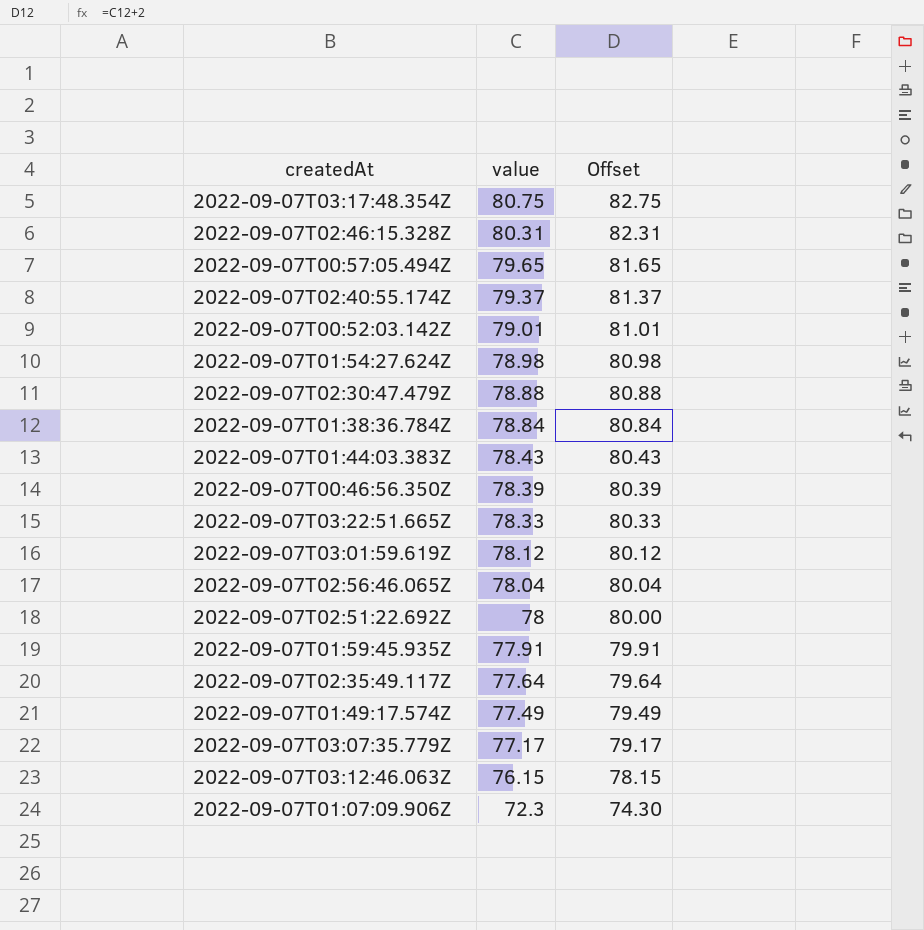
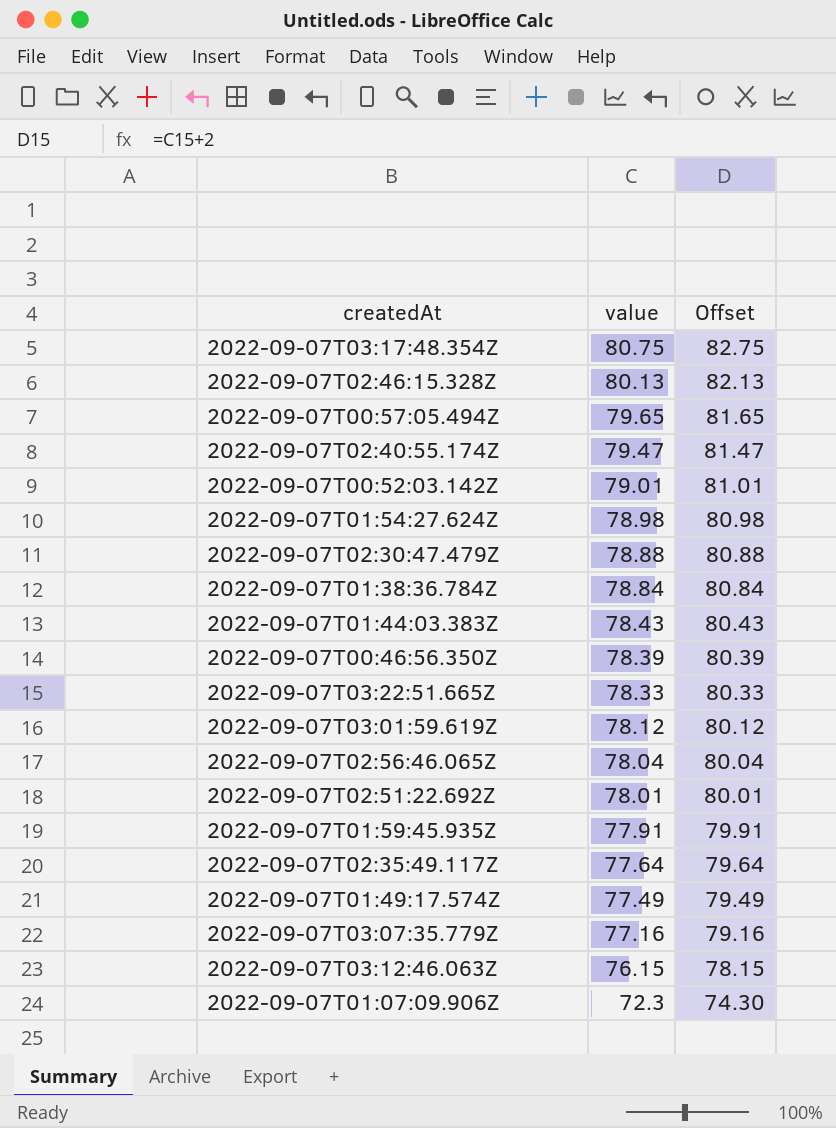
2022-09-07T02:46:15.328Z | value: 80.31 -> 80.13
2022-09-07T02:46:15.328Z | Offset: 82.31 -> 82.13
2022-09-07T02:40:55.174Z | value: 79.37 -> 79.47
2022-09-07T02:40:55.174Z | Offset: 81.37 -> 81.47
2022-09-07T02:51:22.692Z | value: 78 -> 78.01
2022-09-07T02:51:22.692Z | Offset: 80.00 -> 80.01
2022-09-07T03:07:35.779Z | value: 77.17 -> 77.16
2022-09-07T03:07:35.779Z | Offset: 79.17 -> 79.16

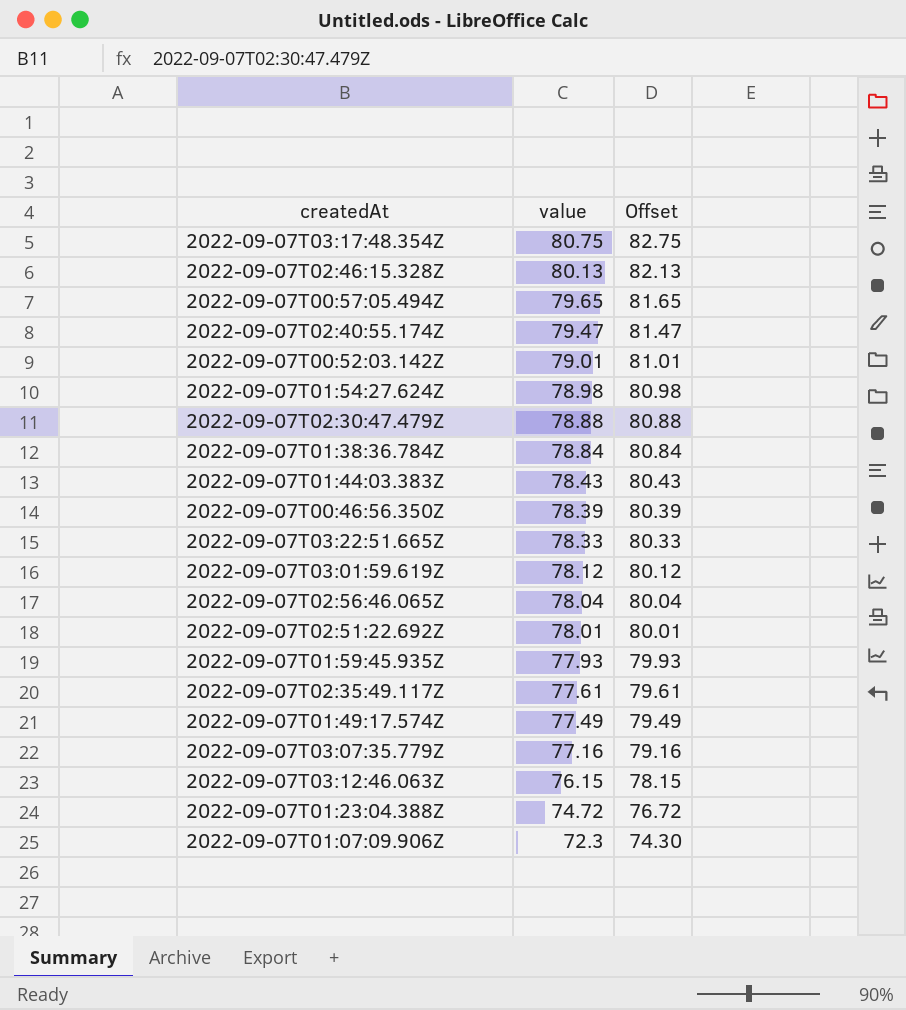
2022-09-07T01:59:45.935Z | value: 77.91 -> 77.93
2022-09-07T01:59:45.935Z | Offset: 79.91 -> 79.93
2022-09-07T02:35:49.117Z | value: 77.64 -> 77.61
2022-09-07T02:35:49.117Z | Offset: 79.64 -> 79.61
row 2022-09-07T01:23:04.388Z: none -> 74.72 | 76.72

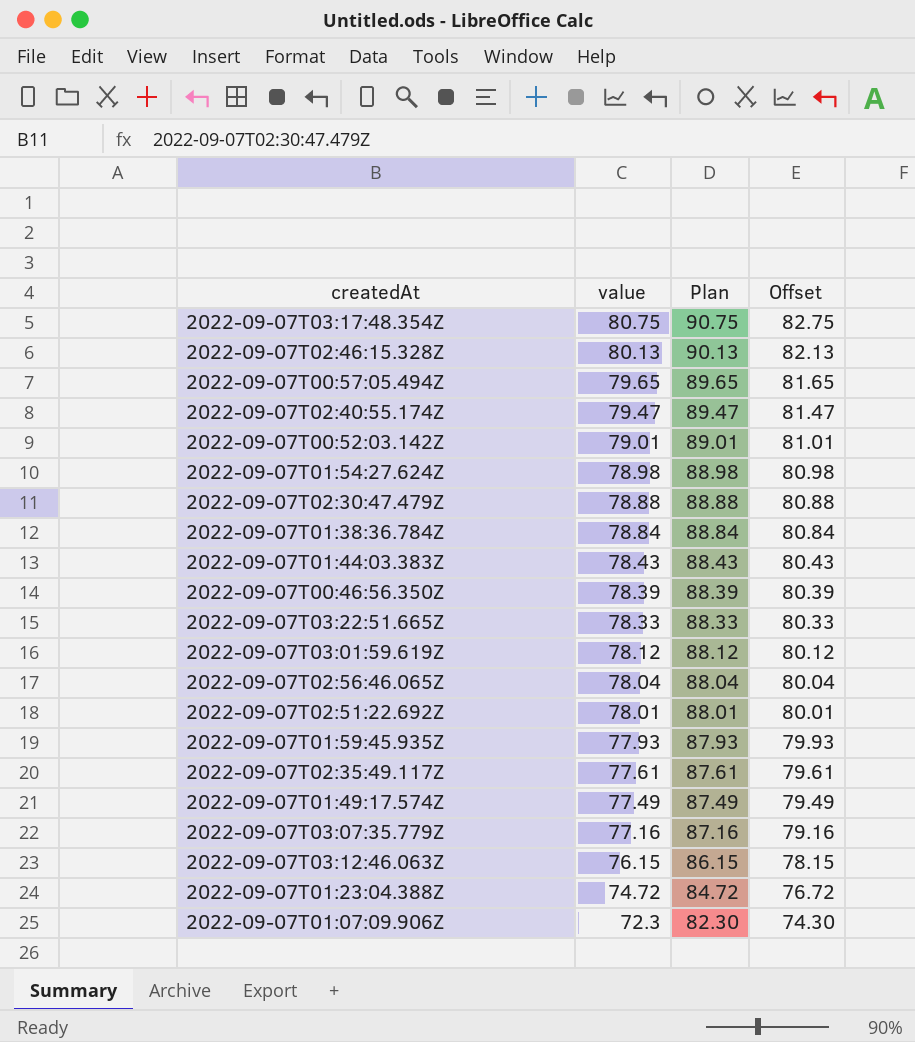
column Plan | formula: none -> [value] + 10

